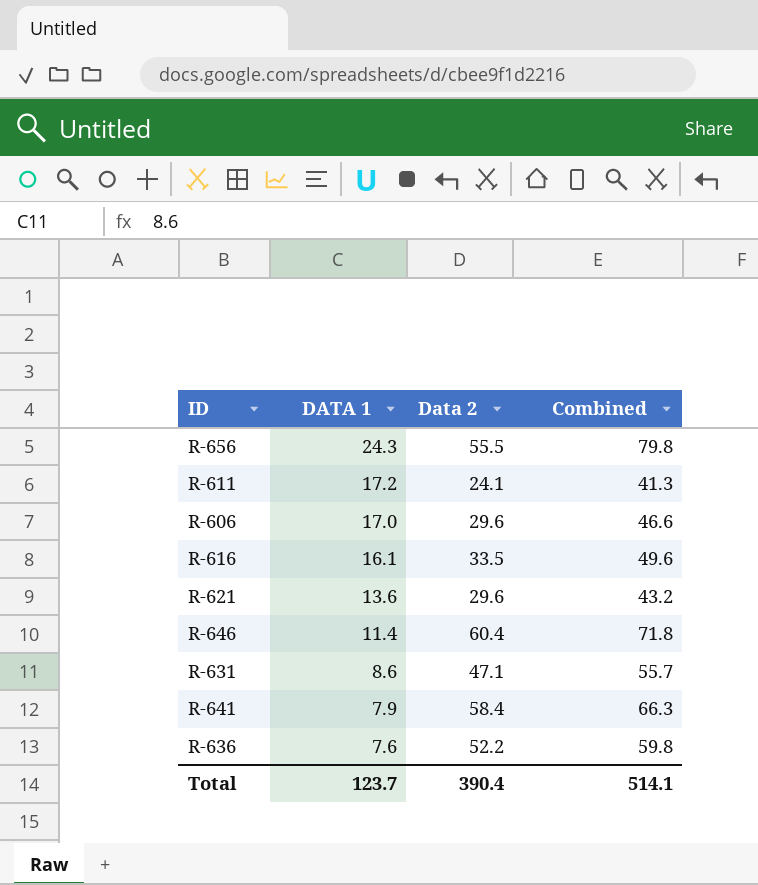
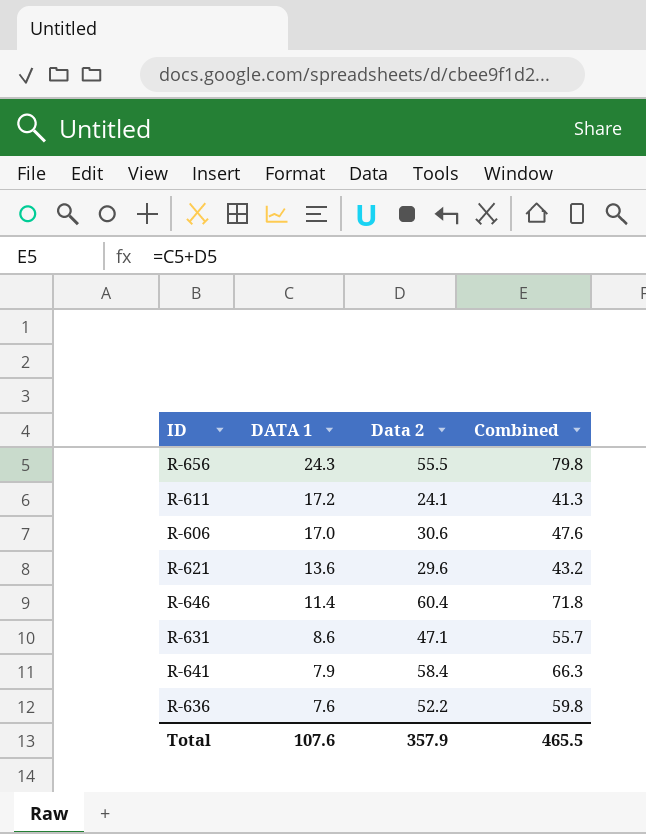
row R-616: 16.1 | 33.5 | 49.6 -> none
R-606 | Data 2: 29.6 -> 30.6
R-606 | Combined: 46.6 -> 47.6
Total | DATA 1: 123.7 -> 107.6
Total | Data 2: 390.4 -> 357.9
Total | Combined: 514.1 -> 465.5

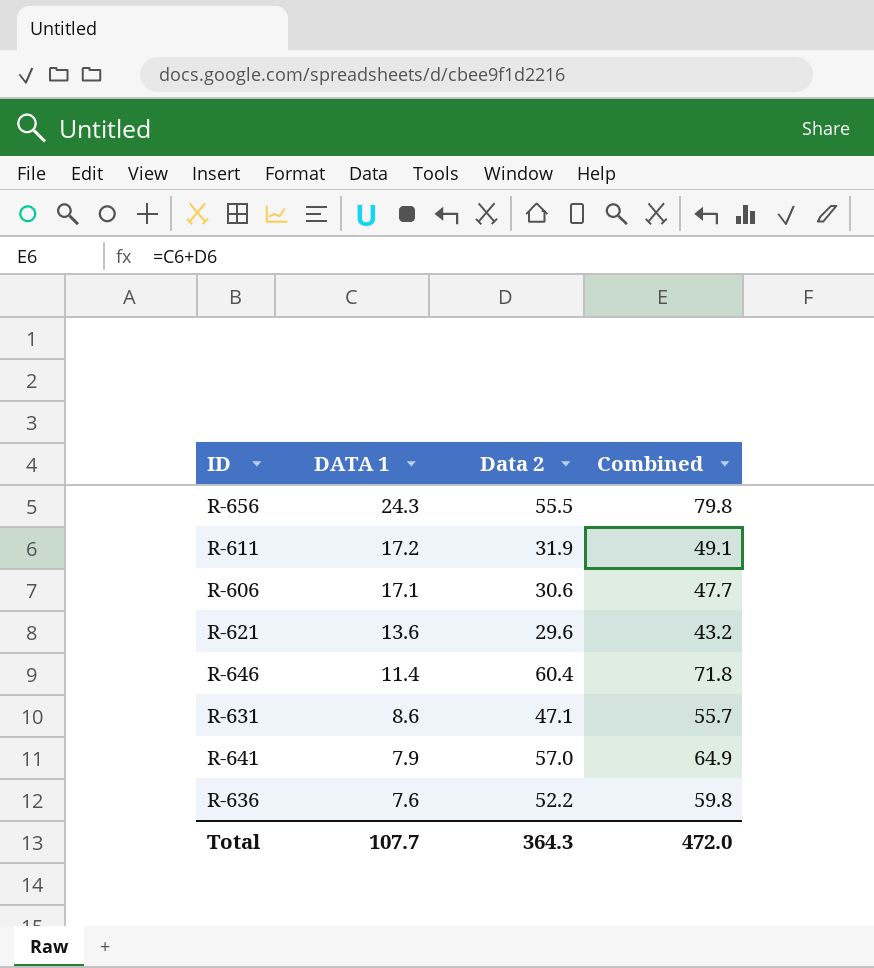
R-611 | Data 2: 24.1 -> 31.9
R-611 | Combined: 41.3 -> 49.1
R-606 | DATA 1: 17.0 -> 17.1
R-606 | Combined: 47.6 -> 47.7
R-641 | Data 2: 58.4 -> 57.0
R-641 | Combined: 66.3 -> 64.9
Total | DATA 1: 107.6 -> 107.7
Total | Data 2: 357.9 -> 364.3
Total | Combined: 465.5 -> 472.0

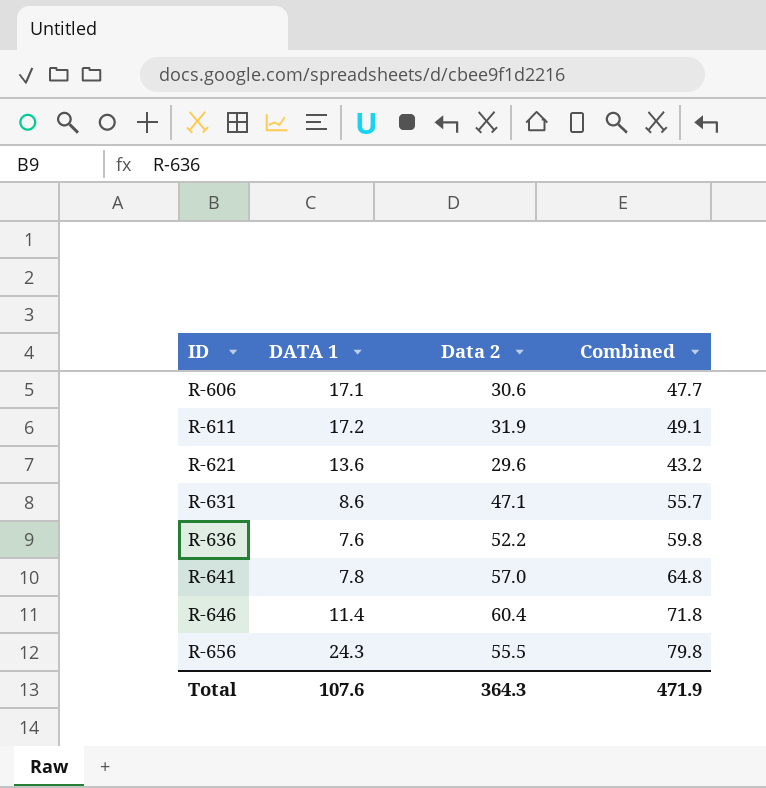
row order: DATA 1 descending -> ID ascending
R-641 | DATA 1: 7.9 -> 7.8
R-641 | Combined: 64.9 -> 64.8
Total | DATA 1: 107.7 -> 107.6
Total | Combined: 472.0 -> 471.9

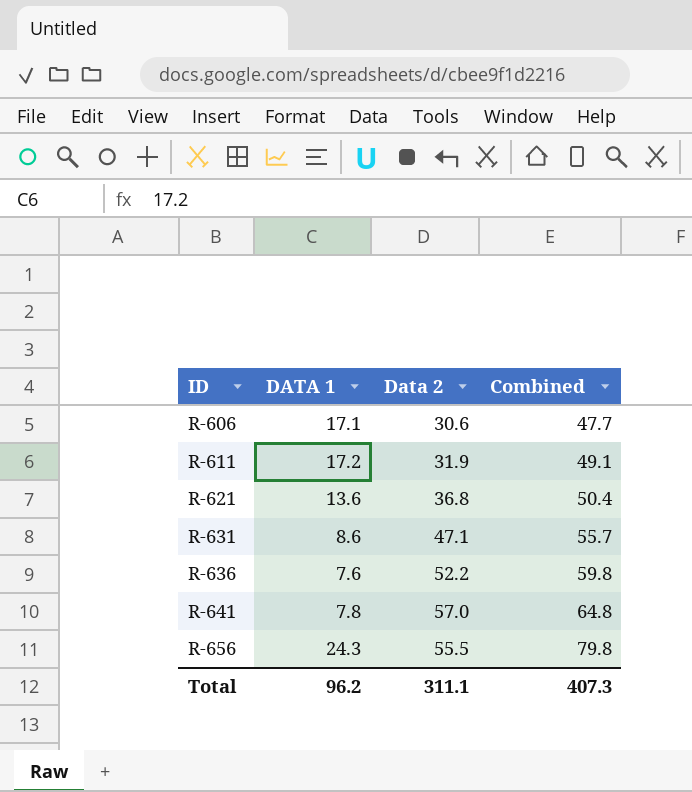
row R-646: 11.4 | 60.4 | 71.8 -> none
R-621 | Data 2: 29.6 -> 36.8
R-621 | Combined: 43.2 -> 50.4
Total | DATA 1: 107.6 -> 96.2
Total | Data 2: 364.3 -> 311.1
Total | Combined: 471.9 -> 407.3

